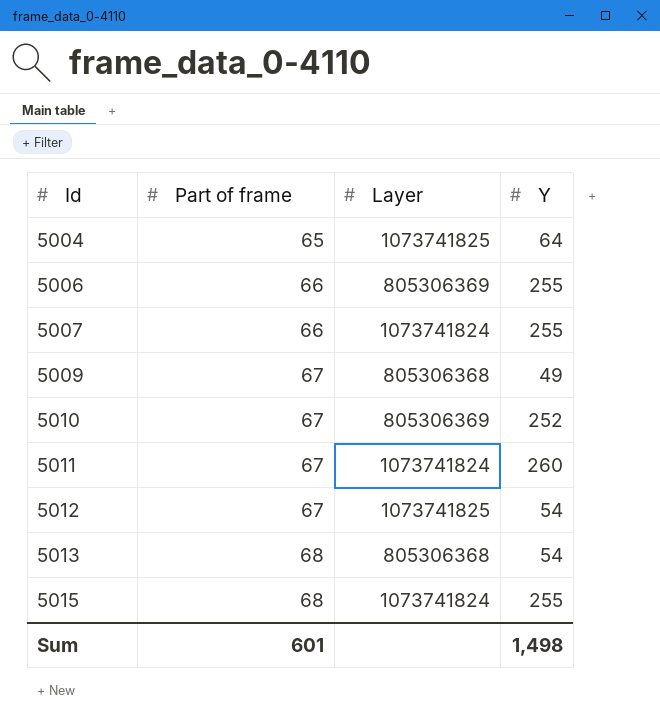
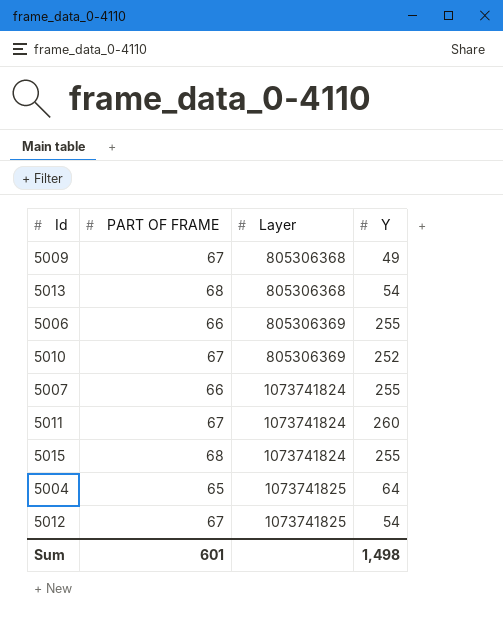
row order: Id ascending -> Layer ascending
column name: Part of frame -> PART OF FRAME

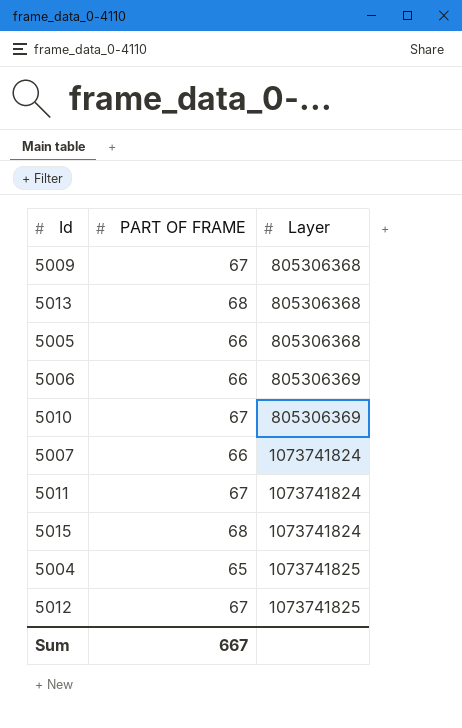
column Y | position: 4 -> none
row 5005: none -> 66 | 805306368
Sum | PART OF FRAME: 601 -> 667

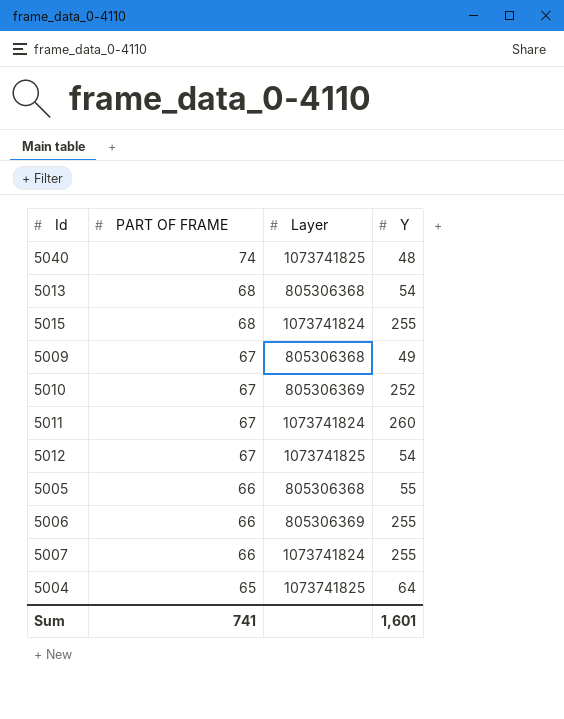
row order: Layer ascending -> PART OF FRAME descending
column Y | position: none -> 4
row 5040: none -> 74 | 1073741825 | 48
Sum | PART OF FRAME: 667 -> 741

